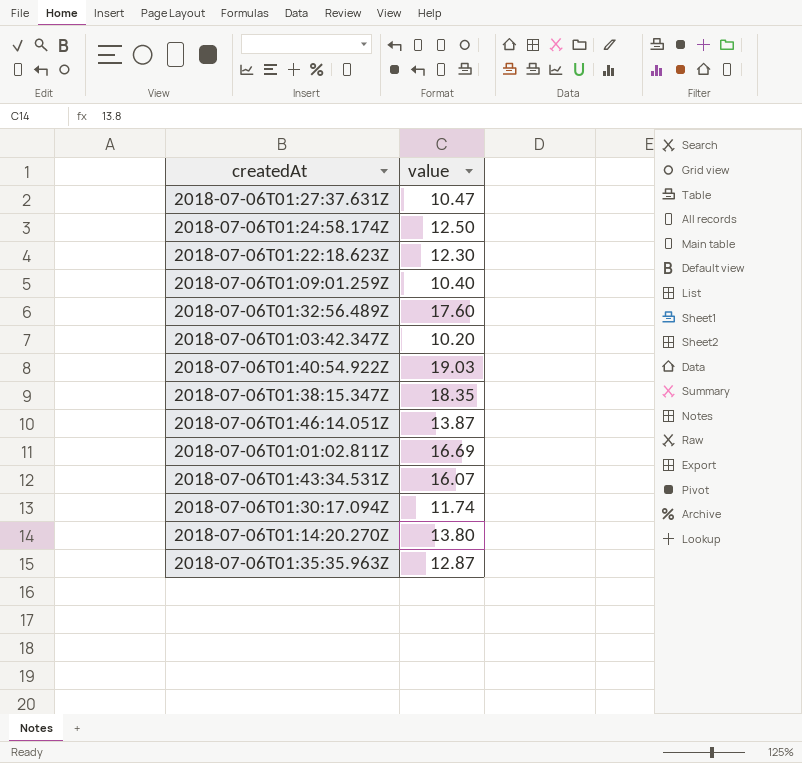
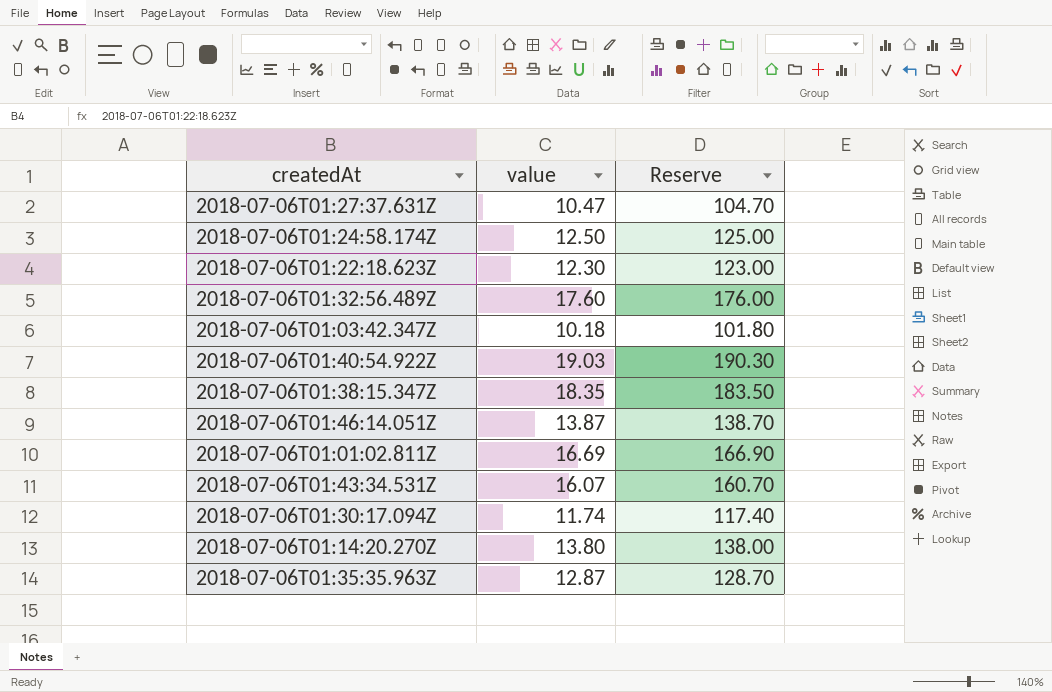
column Reserve | formula: none -> [value] * 10
row 2018-07-06T01:09:01.259Z: 10.40 -> none
2018-07-06T01:03:42.347Z | value: 10.20 -> 10.18

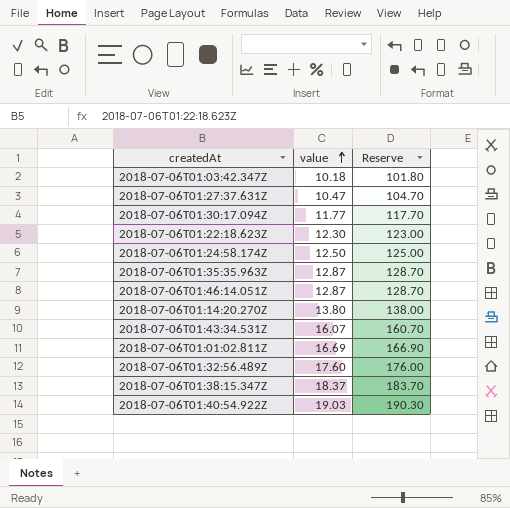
row order: none -> value ascending
2018-07-06T01:30:17.094Z | value: 11.74 -> 11.77
2018-07-06T01:30:17.094Z | Reserve: 117.40 -> 117.70
2018-07-06T01:46:14.051Z | value: 13.87 -> 12.87
2018-07-06T01:46:14.051Z | Reserve: 138.70 -> 128.70
2018-07-06T01:38:15.347Z | value: 18.35 -> 18.37
2018-07-06T01:38:15.347Z | Reserve: 183.50 -> 183.70

